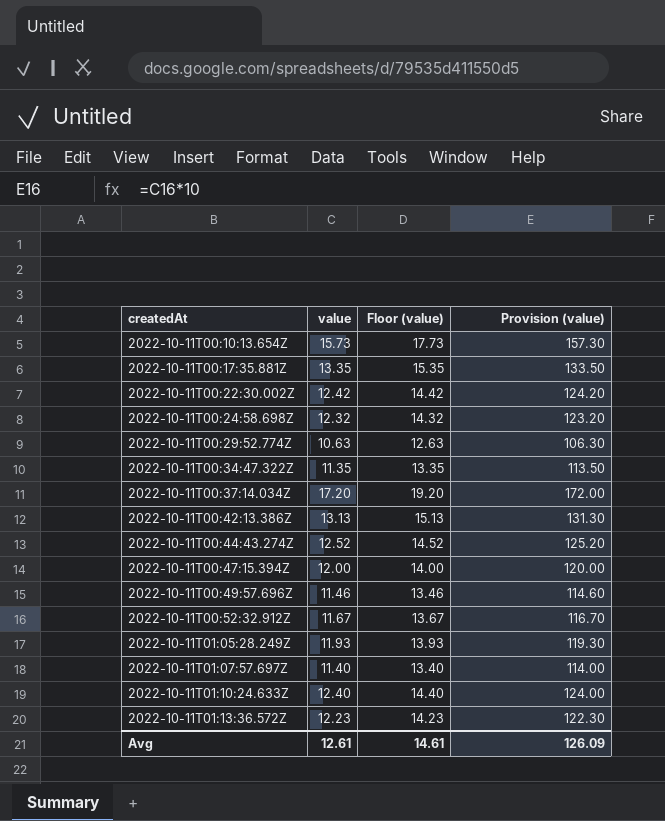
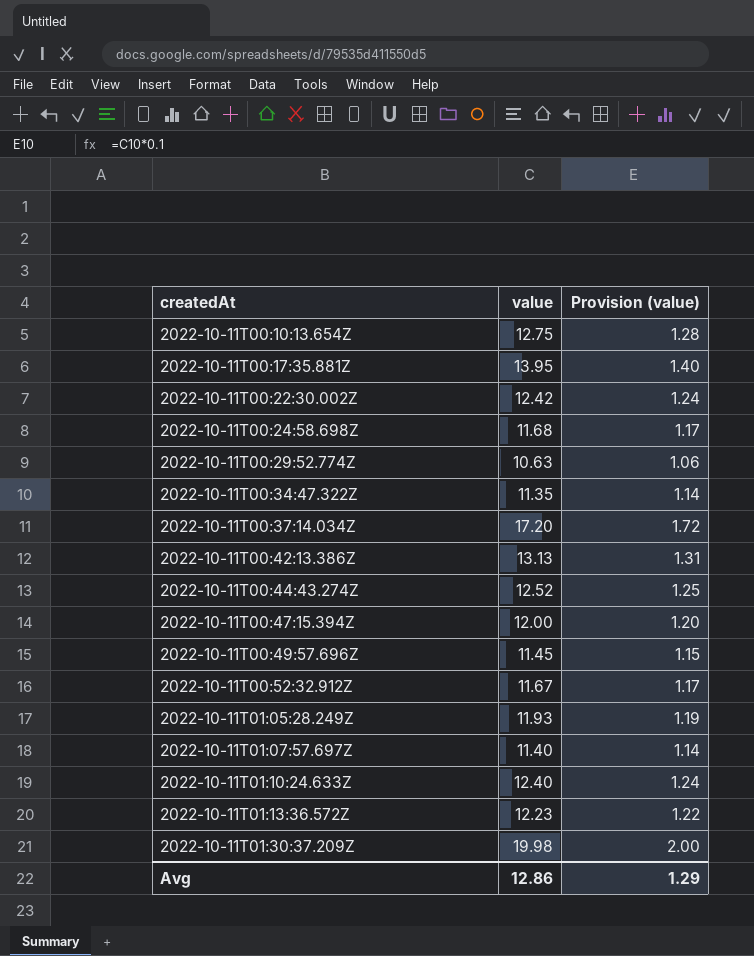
column Floor (value) | formula: [value] + 2 -> none
column Provision (value) | formula: [value] * 10 -> [value] * 0.1
2022-10-11T00:10:13.654Z | value: 15.73 -> 12.75
2022-10-11T00:17:35.881Z | value: 13.35 -> 13.95
2022-10-11T00:24:58.698Z | value: 12.32 -> 11.68
2022-10-11T00:49:57.696Z | value: 11.46 -> 11.45
row 2022-10-11T01:30:37.209Z: none -> 19.98 | 2.00
Avg | value: 12.61 -> 12.86
Avg | Provision (value): 126.09 -> 1.29

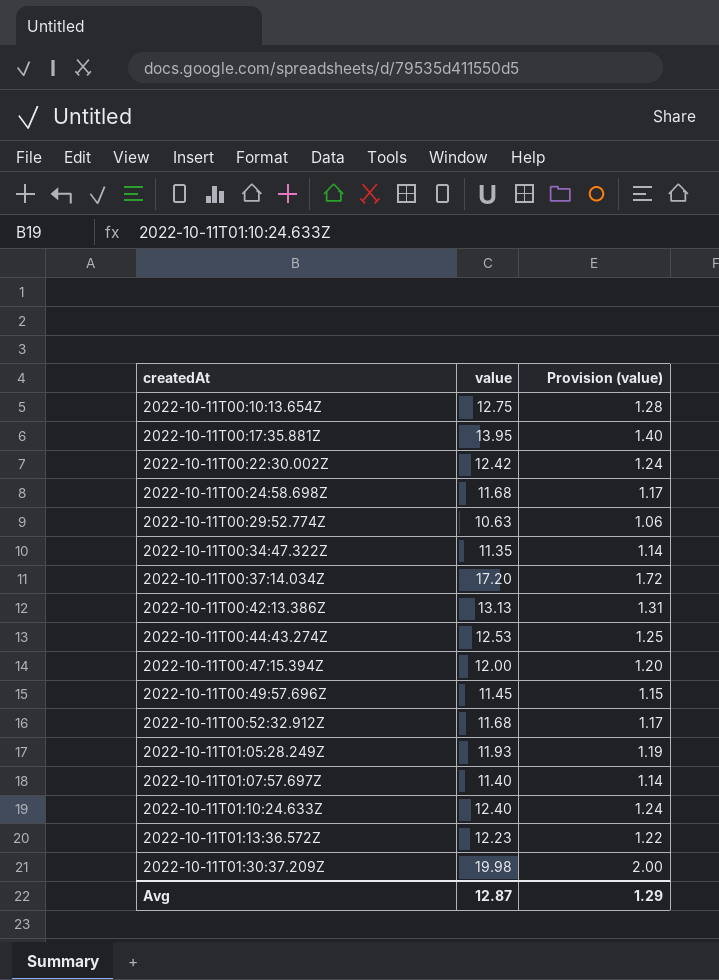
2022-10-11T00:44:43.274Z | value: 12.52 -> 12.53
2022-10-11T00:52:32.912Z | value: 11.67 -> 11.68
Avg | value: 12.86 -> 12.87

